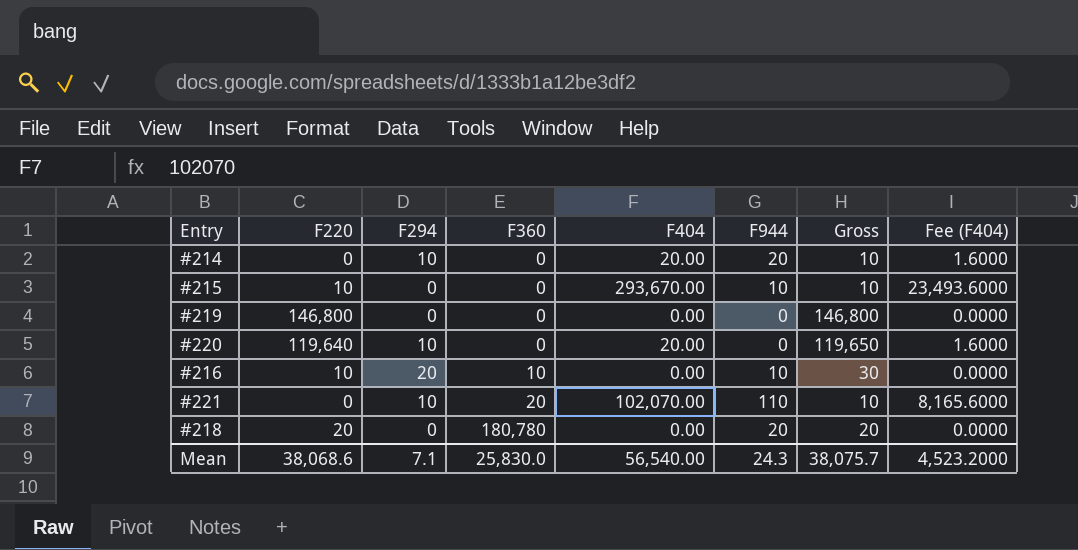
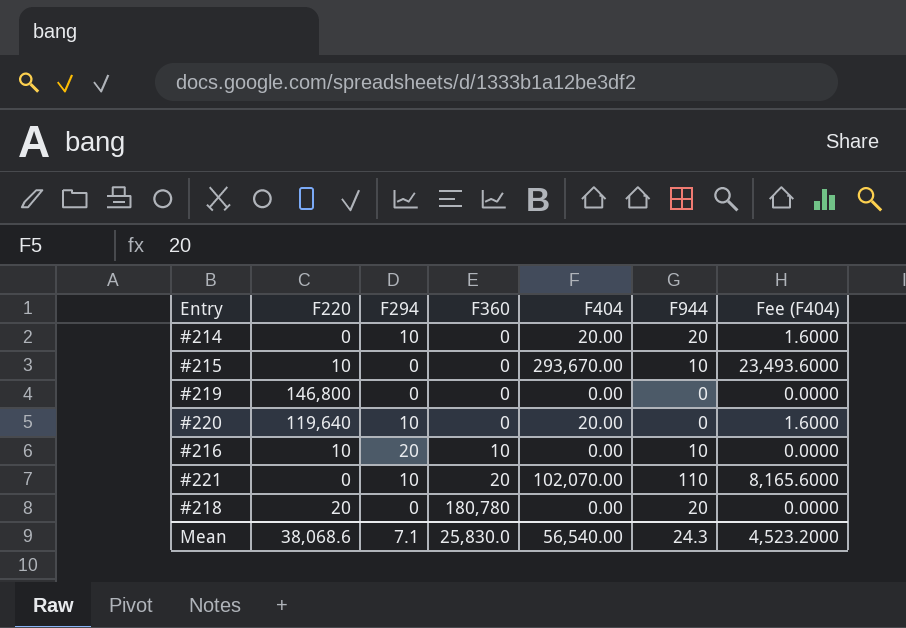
column Gross | formula: [F220] + [F294] -> none

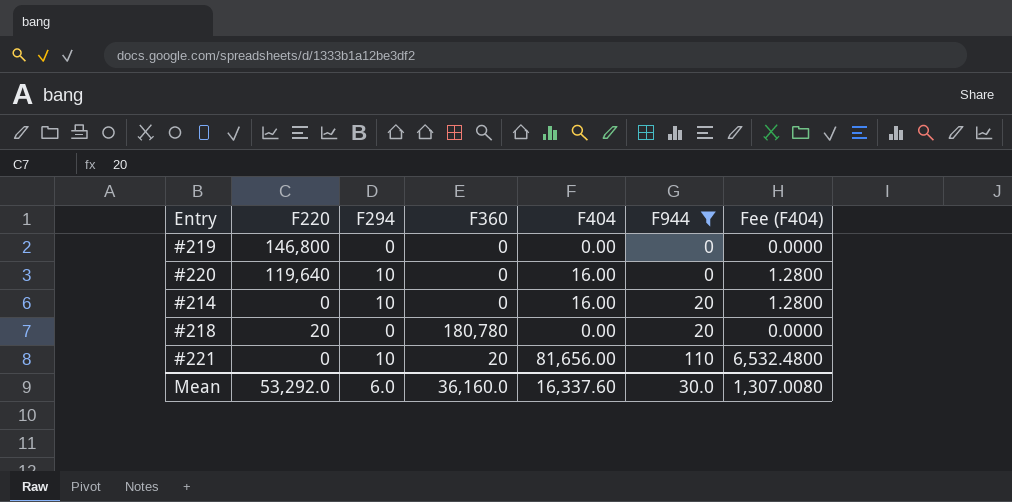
filter: none -> F944 != 10
row order: F360 ascending -> F944 ascending
#220 | F404: 20.00 -> 16.00
#220 | Fee (F404): 1.6000 -> 1.2800
#214 | F404: 20.00 -> 16.00
#214 | Fee (F404): 1.6000 -> 1.2800
#221 | F404: 102,070.00 -> 81,656.00
#221 | Fee (F404): 8,165.6000 -> 6,532.4800
Mean | F220: 38,068.6 -> 53,292.0
Mean | F294: 7.1 -> 6.0
Mean | F360: 25,830.0 -> 36,160.0
Mean | F404: 56,540.00 -> 16,337.60
Mean | F944: 24.3 -> 30.0
Mean | Fee (F404): 4,523.2000 -> 1,307.0080

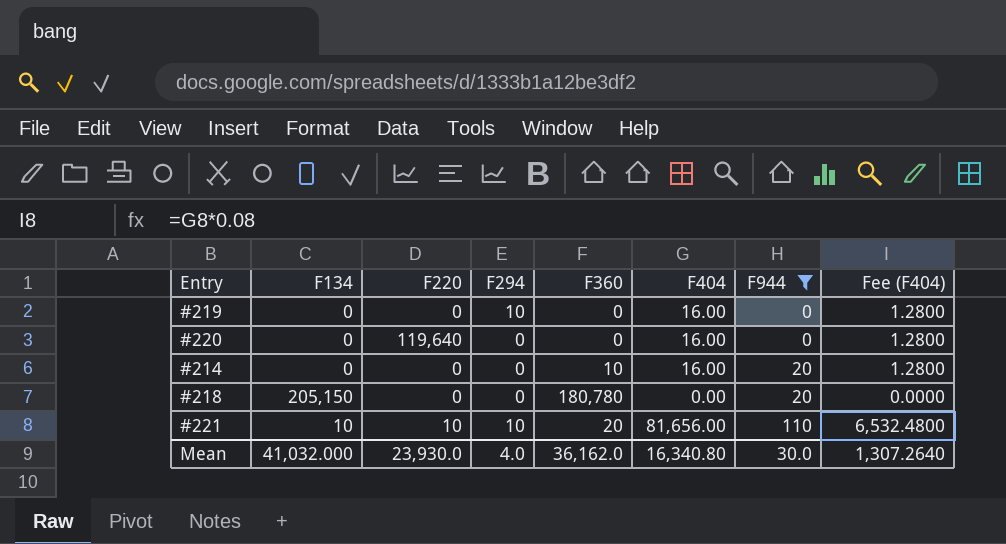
column F134 | position: none -> 2
#219 | F220: 146,800 -> 0
#219 | F294: 0 -> 10
#219 | F404: 0.00 -> 16.00
#219 | Fee (F404): 0.0000 -> 1.2800
#220 | F294: 10 -> 0
#214 | F294: 10 -> 0
#214 | F360: 0 -> 10
#218 | F220: 20 -> 0
#221 | F220: 0 -> 10
Mean | F220: 53,292.0 -> 23,930.0
Mean | F294: 6.0 -> 4.0
Mean | F360: 36,160.0 -> 36,162.0
Mean | F404: 16,337.60 -> 16,340.80
Mean | Fee (F404): 1,307.0080 -> 1,307.2640

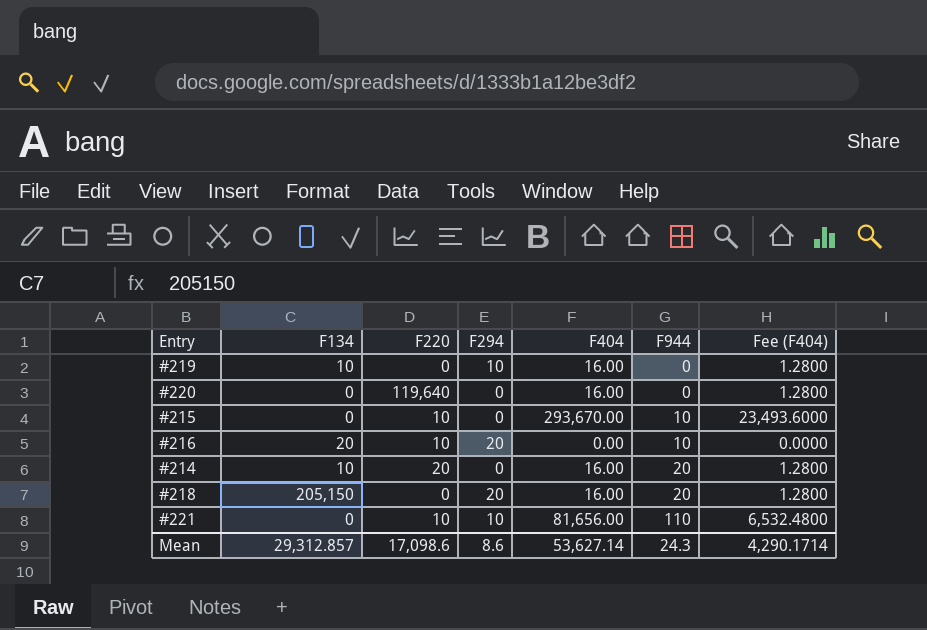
filter: F944 != 10 -> none
column F360 | position: 5 -> none
#219 | F134: 0 -> 10
#214 | F134: 0 -> 10
#214 | F220: 0 -> 20
#218 | F294: 0 -> 20
#218 | F404: 0.00 -> 16.00
#218 | Fee (F404): 0.0000 -> 1.2800
#221 | F134: 10 -> 0
Mean | F134: 41,032.000 -> 29,312.857
Mean | F220: 23,930.0 -> 17,098.6
Mean | F294: 4.0 -> 8.6
Mean | F404: 16,340.80 -> 53,627.14
Mean | F944: 30.0 -> 24.3
Mean | Fee (F404): 1,307.2640 -> 4,290.1714

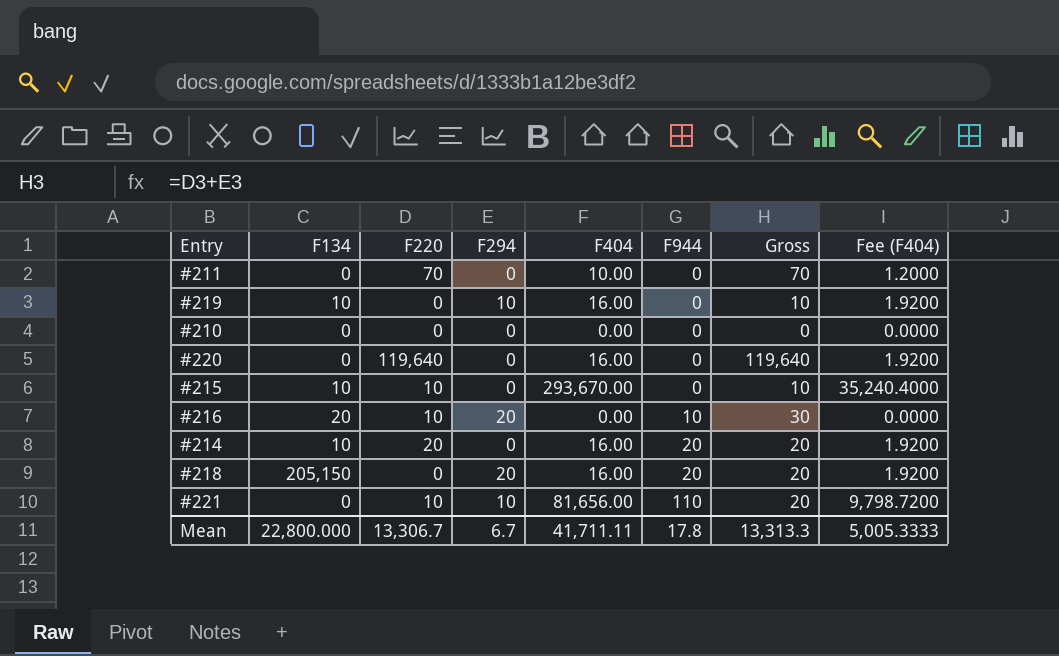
column Gross | formula: none -> [F220] + [F294]
column Fee (F404) | formula: [F404] * 0.08 -> [F404] * 0.12
row #211: none -> 0 | 70 | 0 | 10.00 | 0 | 70 | 1.2000
row #210: none -> 0 | 0 | 0 | 0.00 | 0 | 0 | 0.0000
#215 | F134: 0 -> 10
#215 | F944: 10 -> 0
Mean | F134: 29,312.857 -> 22,800.000
Mean | F220: 17,098.6 -> 13,306.7
Mean | F294: 8.6 -> 6.7
Mean | F404: 53,627.14 -> 41,711.11
Mean | F944: 24.3 -> 17.8
Mean | Fee (F404): 4,290.1714 -> 5,005.3333

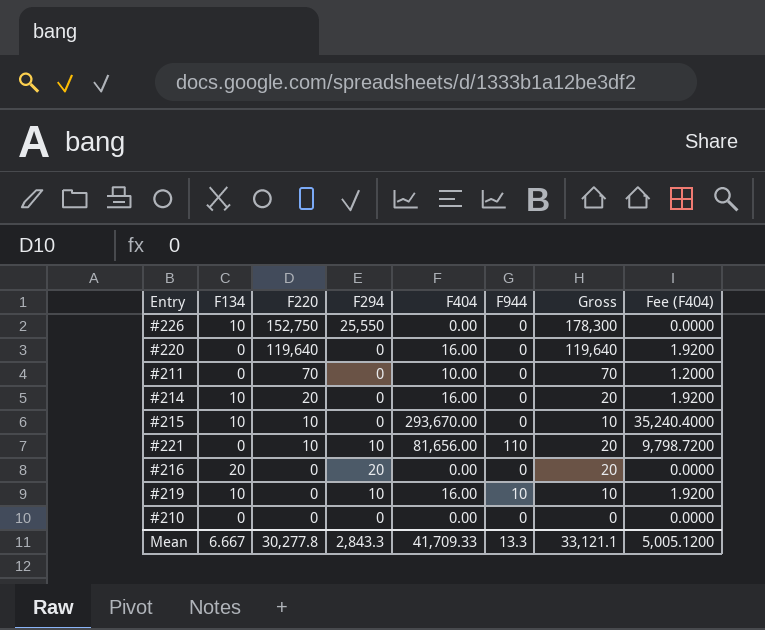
row order: F944 ascending -> F220 descending
row #218: 205,150 | 0 | 20 | 16.00 | 20 | 20 | 1.9200 -> none
row #226: none -> 10 | 152,750 | 25,550 | 0.00 | 0 | 178,300 | 0.0000
#214 | F944: 20 -> 0
#216 | F220: 10 -> 0
#216 | F944: 10 -> 0
#216 | Gross: 30 -> 20
#219 | F944: 0 -> 10
Mean | F134: 22,800.000 -> 6.667
Mean | F220: 13,306.7 -> 30,277.8
Mean | F294: 6.7 -> 2,843.3
Mean | F404: 41,711.11 -> 41,709.33
Mean | F944: 17.8 -> 13.3
Mean | Gross: 13,313.3 -> 33,121.1
Mean | Fee (F404): 5,005.3333 -> 5,005.1200

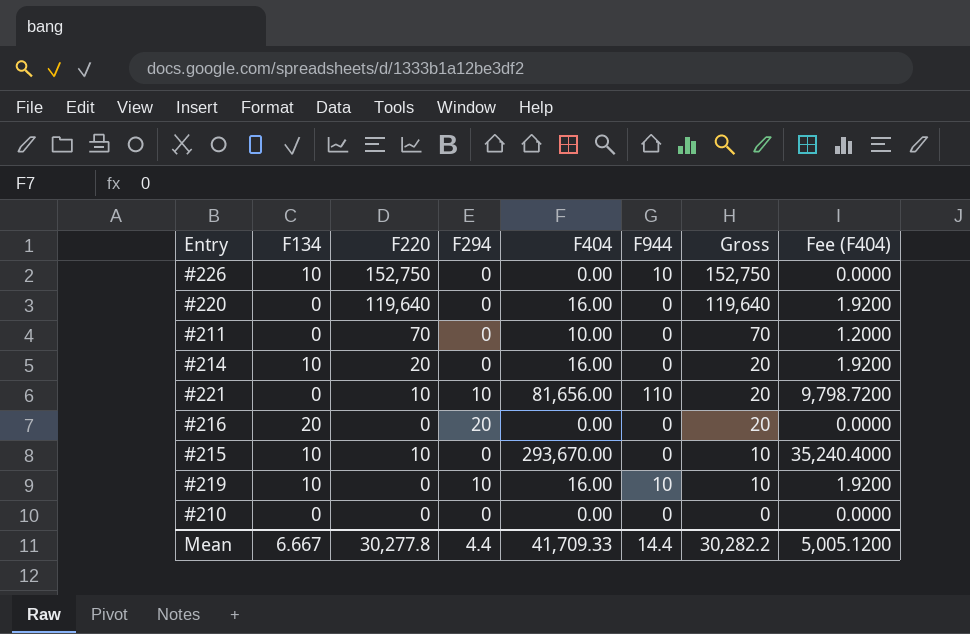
row order: F220 descending -> Gross descending
#226 | F294: 25,550 -> 0
#226 | F944: 0 -> 10
#226 | Gross: 178,300 -> 152,750
Mean | F294: 2,843.3 -> 4.4
Mean | F944: 13.3 -> 14.4
Mean | Gross: 33,121.1 -> 30,282.2

